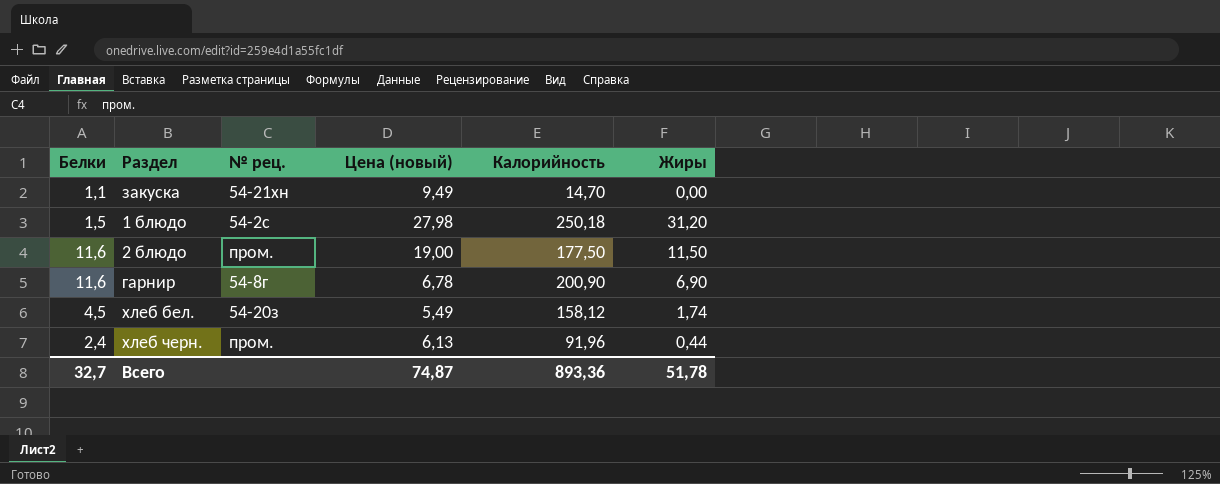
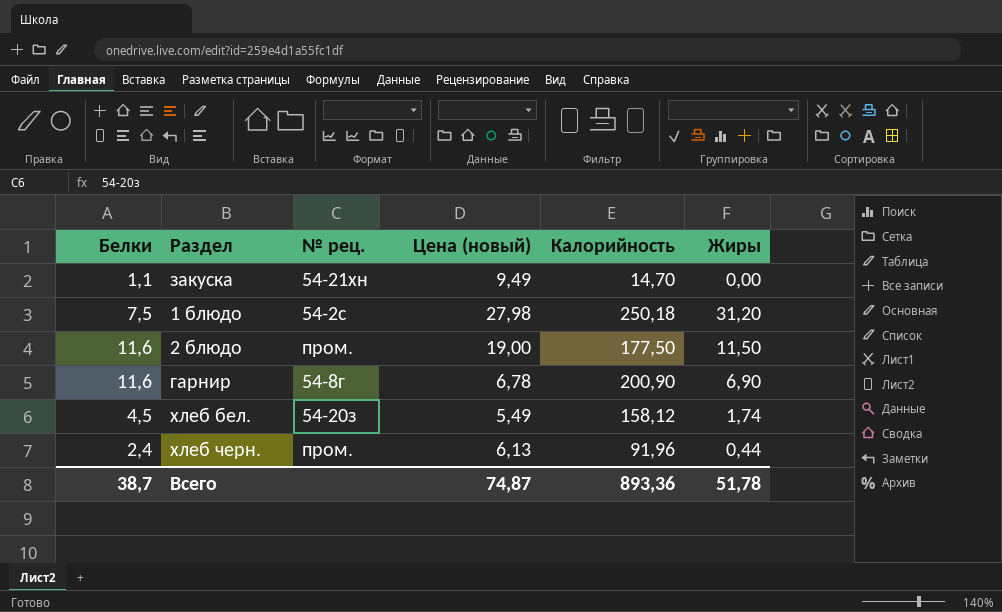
1 блюдо | Белки: 1,5 -> 7,5
Всего | Белки: 32,7 -> 38,7

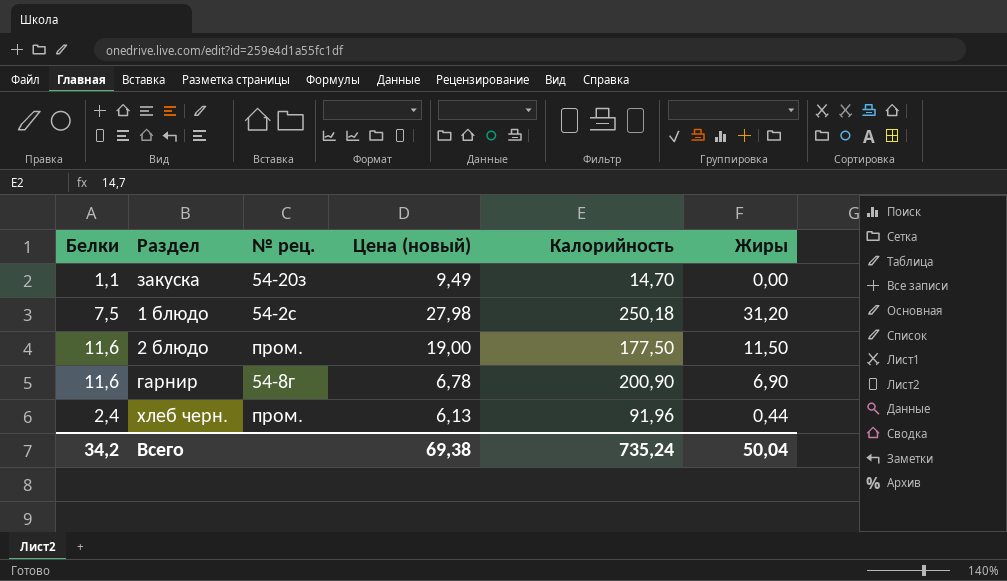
row хлеб бел.: 4,5 | 54-20з | 5,49 | 158,12 | 1,74 -> none
закуска | № рец.: 54-21хн -> 54-20з
Всего | Белки: 38,7 -> 34,2
Всего | Цена (новый): 74,87 -> 69,38
Всего | Калорийность: 893,36 -> 735,24
Всего | Жиры: 51,78 -> 50,04

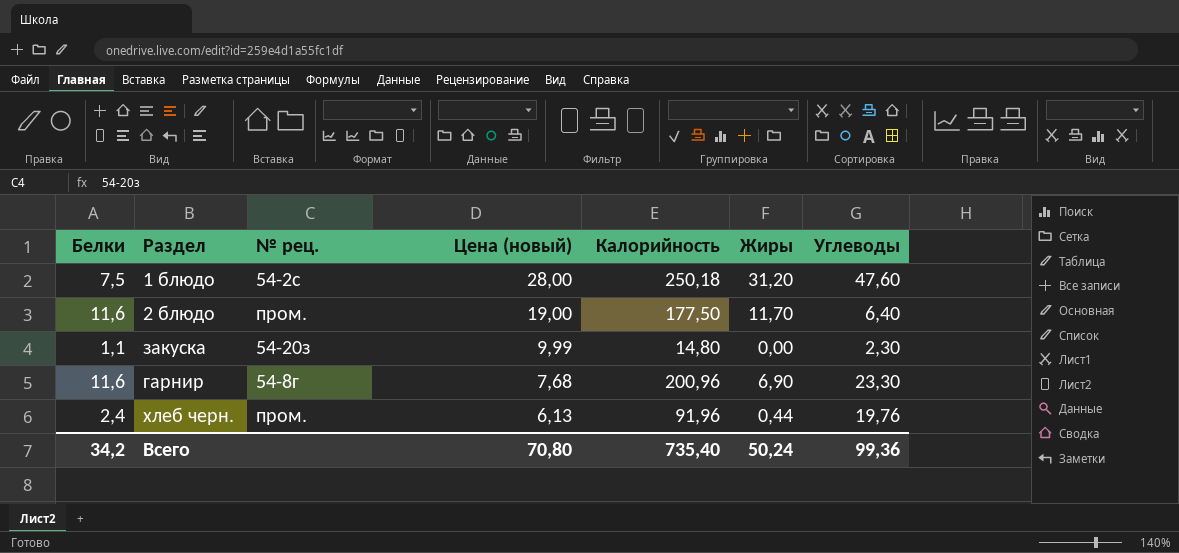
row order: none -> Цена (новый) descending
column Углеводы | position: none -> 7
1 блюдо | Цена (новый): 27,98 -> 28,00
2 блюдо | Жиры: 11,50 -> 11,70
закуска | Цена (новый): 9,49 -> 9,99
закуска | Калорийность: 14,70 -> 14,80
гарнир | Цена (новый): 6,78 -> 7,68
гарнир | Калорийность: 200,90 -> 200,96
Всего | Цена (новый): 69,38 -> 70,80
Всего | Калорийность: 735,24 -> 735,40
Всего | Жиры: 50,04 -> 50,24

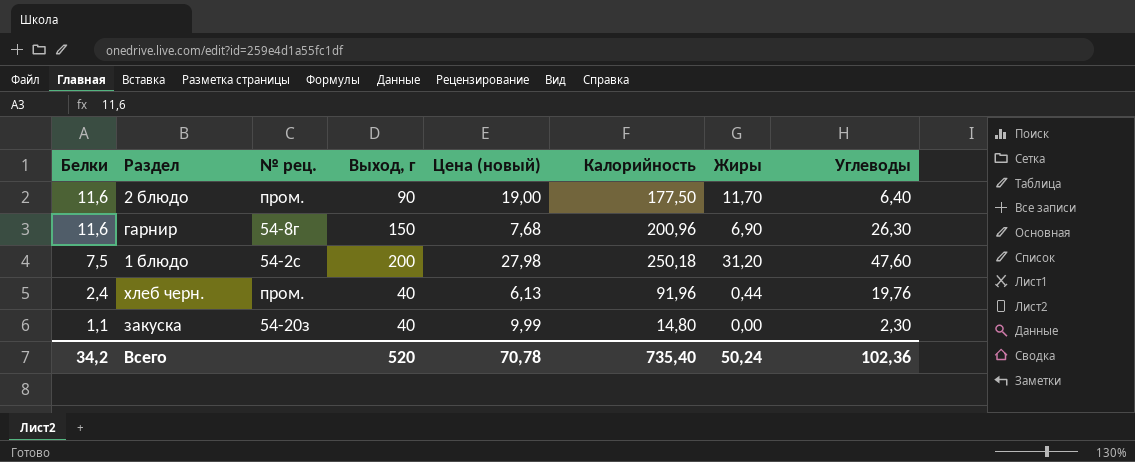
row order: Цена (новый) descending -> Белки descending
column Выход, г | position: none -> 4
гарнир | Углеводы: 23,30 -> 26,30
1 блюдо | Цена (новый): 28,00 -> 27,98
Всего | Цена (новый): 70,80 -> 70,78
Всего | Углеводы: 99,36 -> 102,36

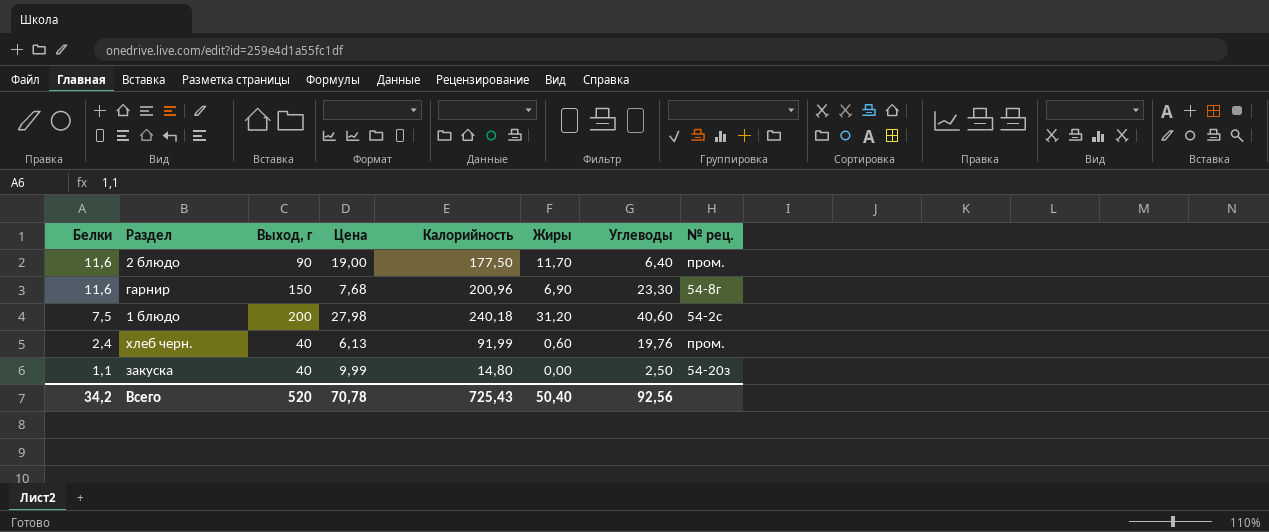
column name: Цена (новый) -> Цена
column № рец. | position: 3 -> 8
гарнир | Углеводы: 26,30 -> 23,30
1 блюдо | Калорийность: 250,18 -> 240,18
1 блюдо | Углеводы: 47,60 -> 40,60
хлеб черн. | Калорийность: 91,96 -> 91,99
хлеб черн. | Жиры: 0,44 -> 0,60
закуска | Углеводы: 2,30 -> 2,50
Всего | Калорийность: 735,40 -> 725,43
Всего | Жиры: 50,24 -> 50,40
Всего | Углеводы: 102,36 -> 92,56

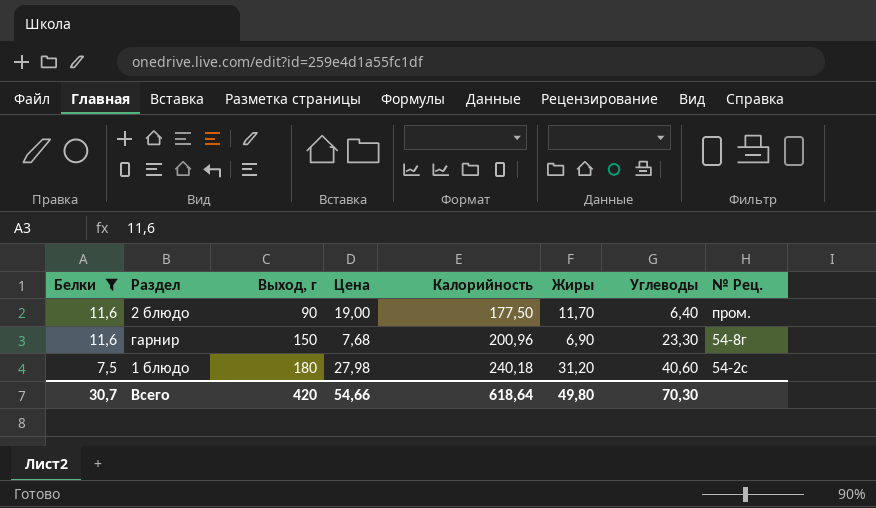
filter: none -> Белки >= 7,5
column name: № рец. -> № Рец.
1 блюдо | Выход, г: 200 -> 180
Всего | Белки: 34,2 -> 30,7
Всего | Выход, г: 520 -> 420
Всего | Цена: 70,78 -> 54,66
Всего | Калорийность: 725,43 -> 618,64
Всего | Жиры: 50,40 -> 49,80
Всего | Углеводы: 92,56 -> 70,30

